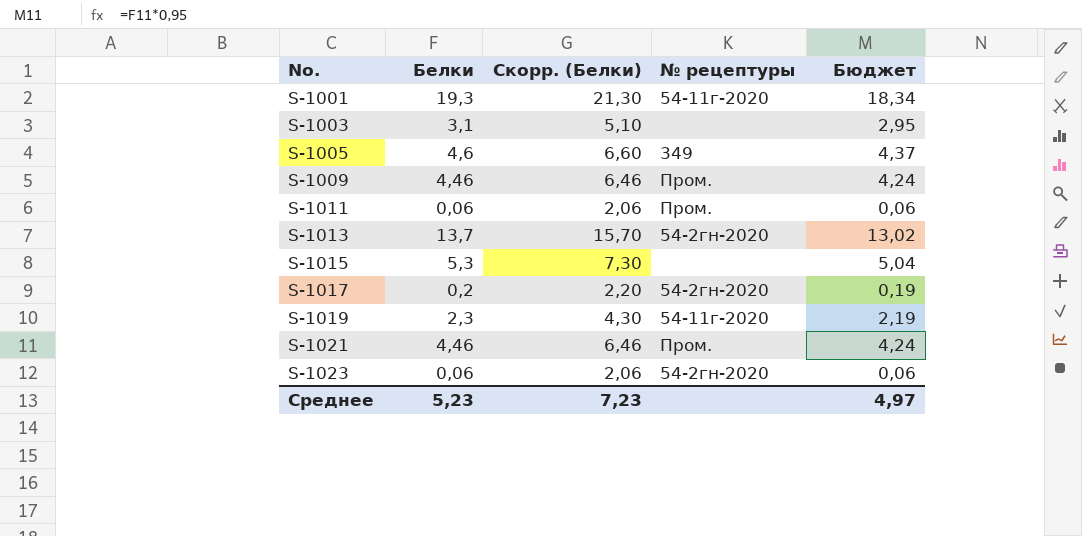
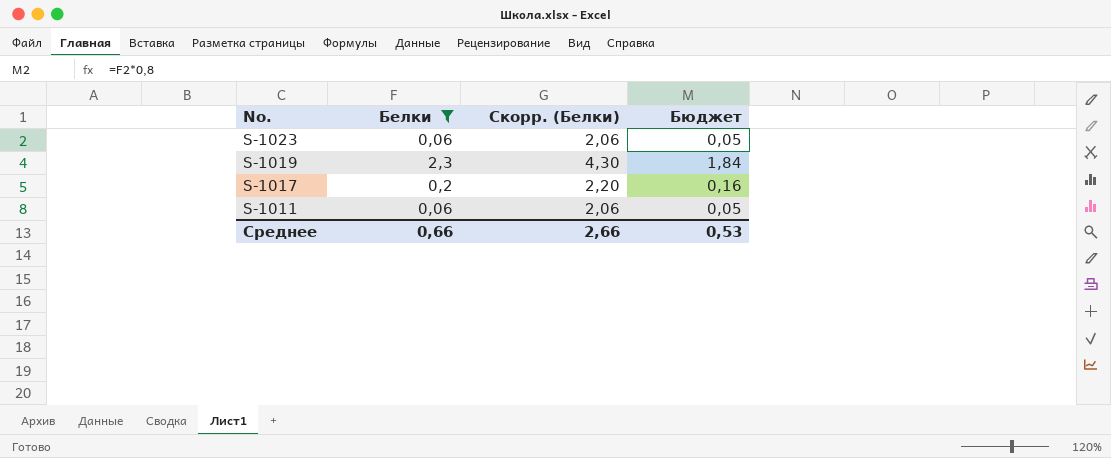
filter: none -> Белки <= 2,3
row order: No. ascending -> No. descending
column № рецептуры | position: 4 -> none
column Бюджет | formula: [Белки] * 0,95 -> [Белки] * 0,8
Среднее | Белки: 5,23 -> 0,66
Среднее | Скорр. (Белки): 7,23 -> 2,66
Среднее | Бюджет: 4,97 -> 0,53

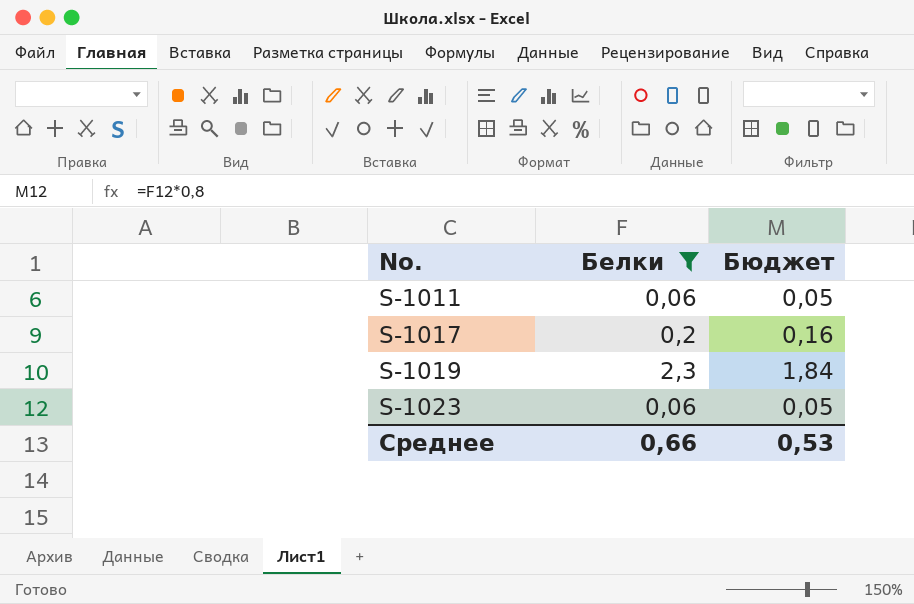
row order: No. descending -> No. ascending
column Скорр. (Белки) | formula: [Белки] + 2 -> none

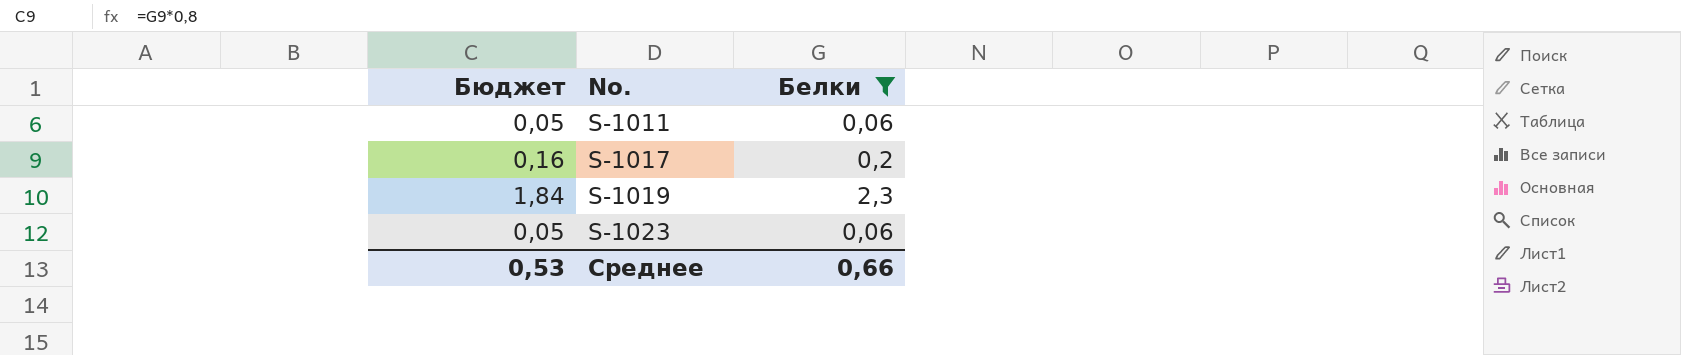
column Бюджет | position: 3 -> 1

